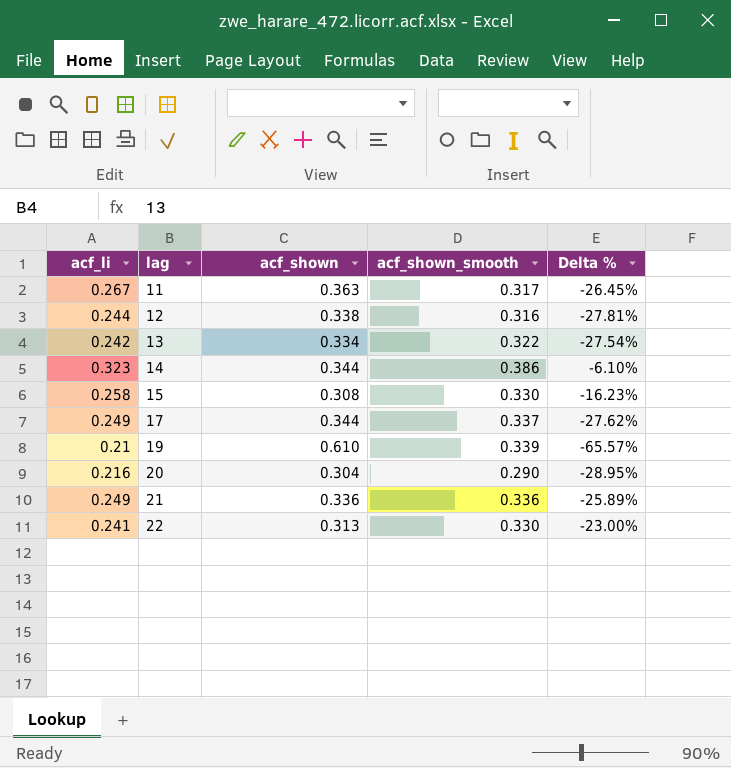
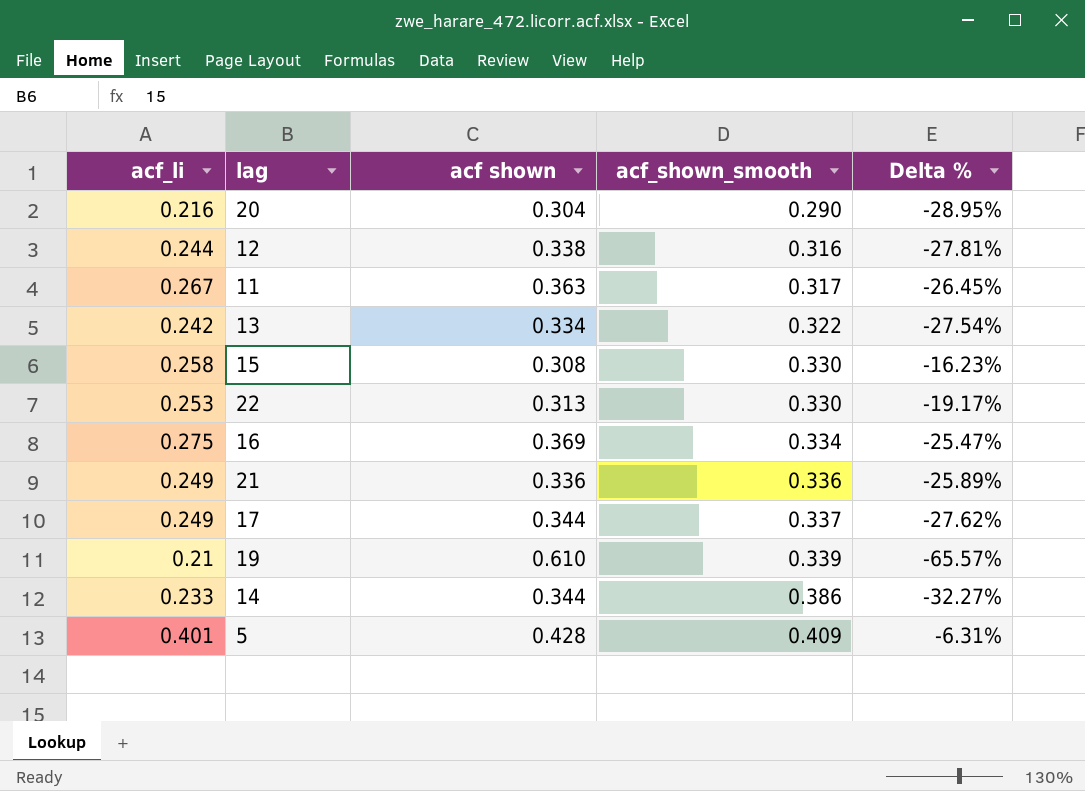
row order: lag ascending -> acf_shown_smooth ascending
column name: acf_shown -> acf shown
22 | acf_li: 0.241 -> 0.253
22 | Delta %: -23.00% -> -19.17%
row 16: none -> 0.275 | 0.369 | 0.334 | -25.47%
14 | acf_li: 0.323 -> 0.233
14 | Delta %: -6.10% -> -32.27%
row 5: none -> 0.401 | 0.428 | 0.409 | -6.31%

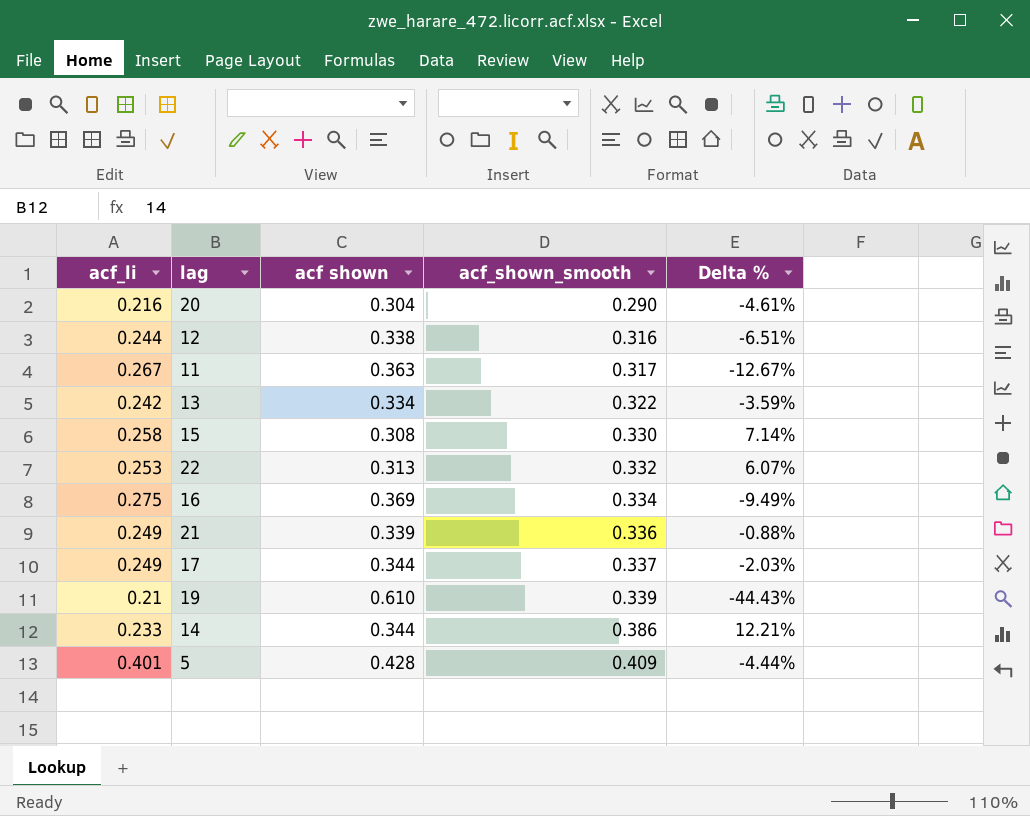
column Delta % | formula: ([acf_li] - [acf shown]) / [acf shown] -> ([acf_shown_smooth] - [acf shown]) / [acf shown]
22 | acf_shown_smooth: 0.330 -> 0.332
21 | acf shown: 0.336 -> 0.339

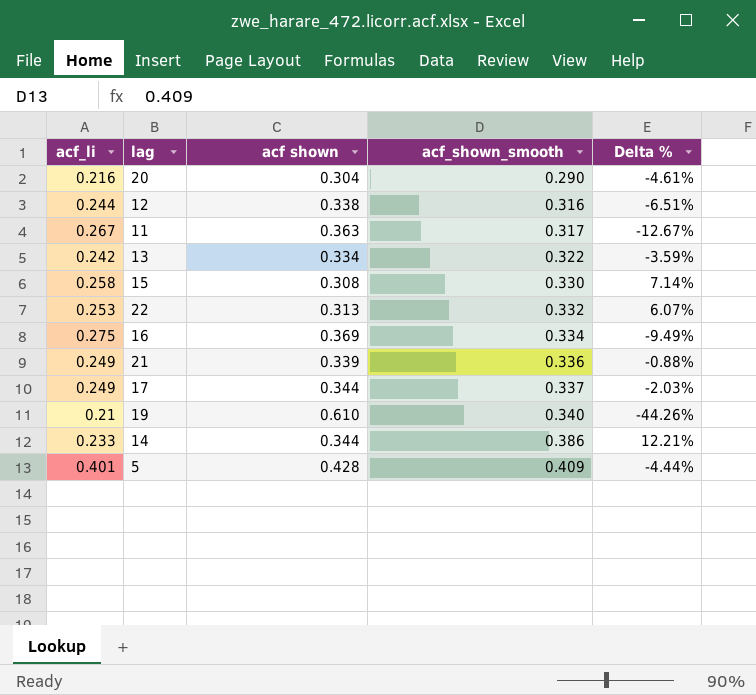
19 | acf_shown_smooth: 0.339 -> 0.340
19 | Delta %: -44.43% -> -44.26%

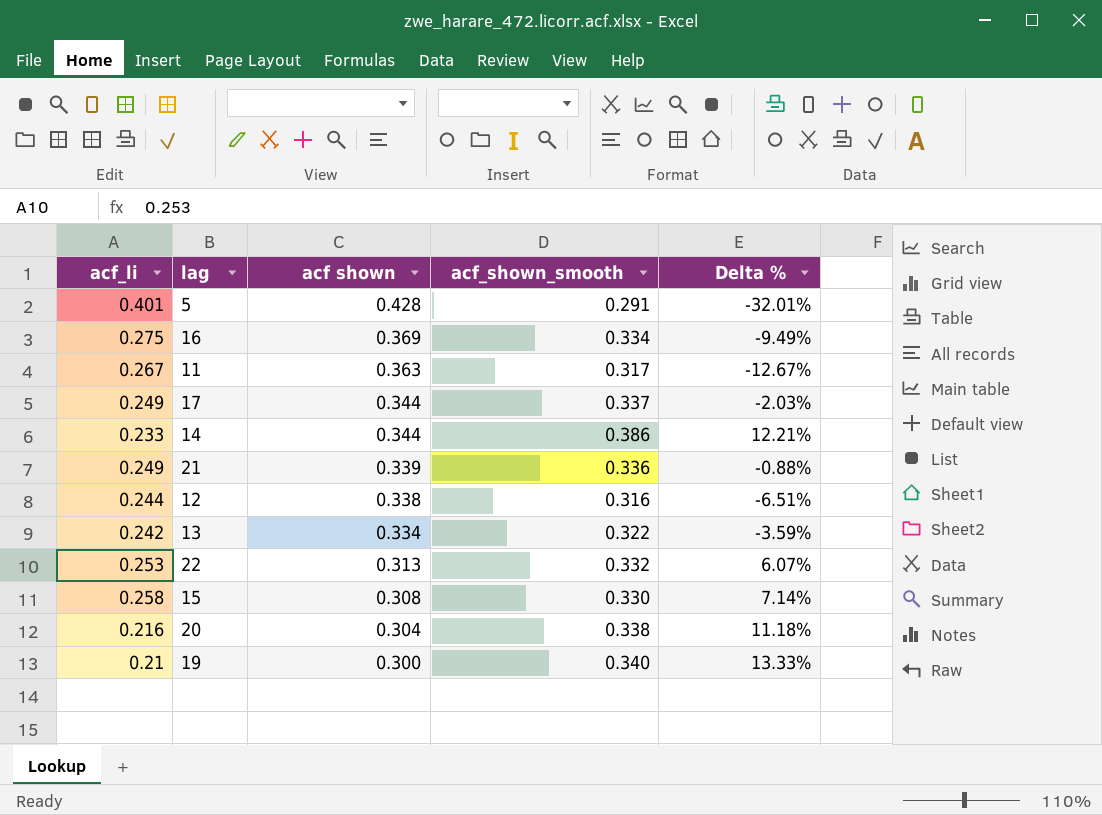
row order: acf_shown_smooth ascending -> acf shown descending
5 | acf_shown_smooth: 0.409 -> 0.291
5 | Delta %: -4.44% -> -32.01%
20 | acf_shown_smooth: 0.290 -> 0.338
20 | Delta %: -4.61% -> 11.18%
19 | acf shown: 0.610 -> 0.300
19 | Delta %: -44.26% -> 13.33%

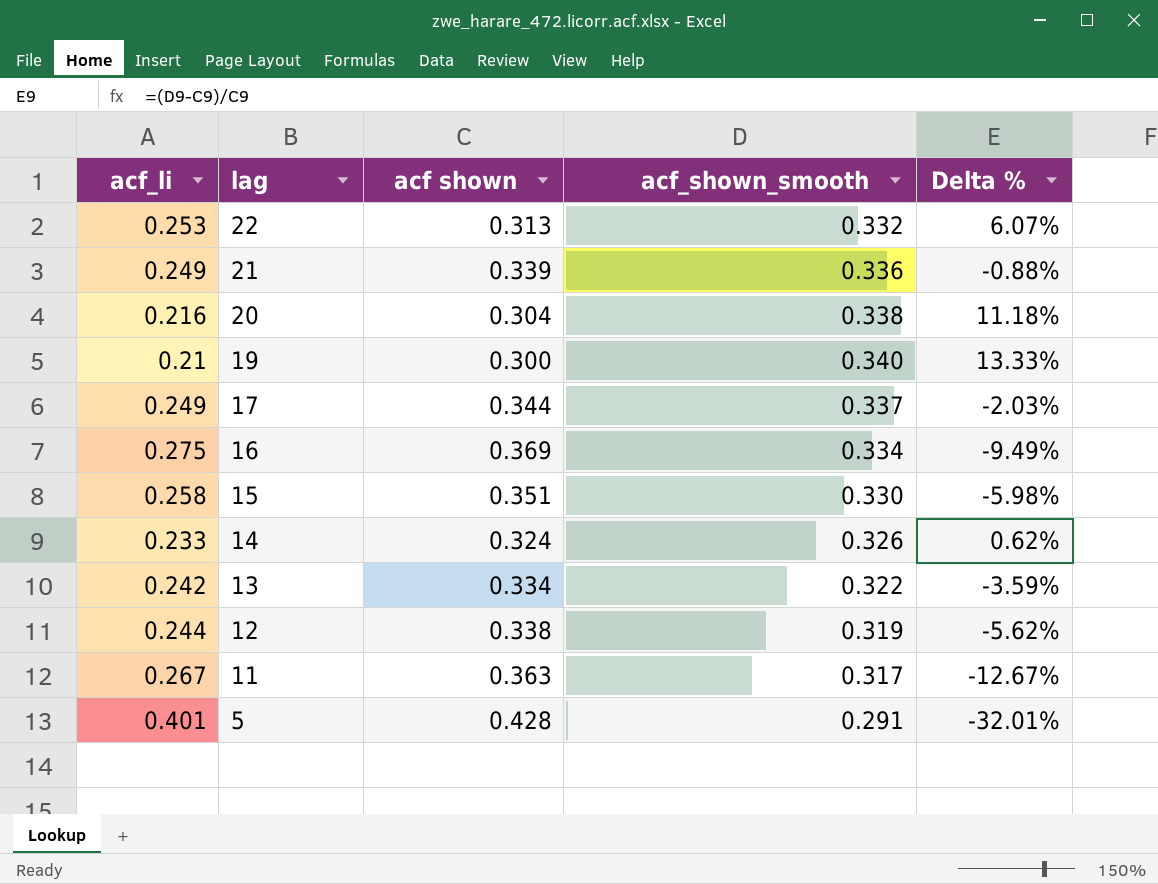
row order: acf shown descending -> lag descending
15 | acf shown: 0.308 -> 0.351
15 | Delta %: 7.14% -> -5.98%
14 | acf shown: 0.344 -> 0.324
14 | acf_shown_smooth: 0.386 -> 0.326
14 | Delta %: 12.21% -> 0.62%
12 | acf_shown_smooth: 0.316 -> 0.319
12 | Delta %: -6.51% -> -5.62%

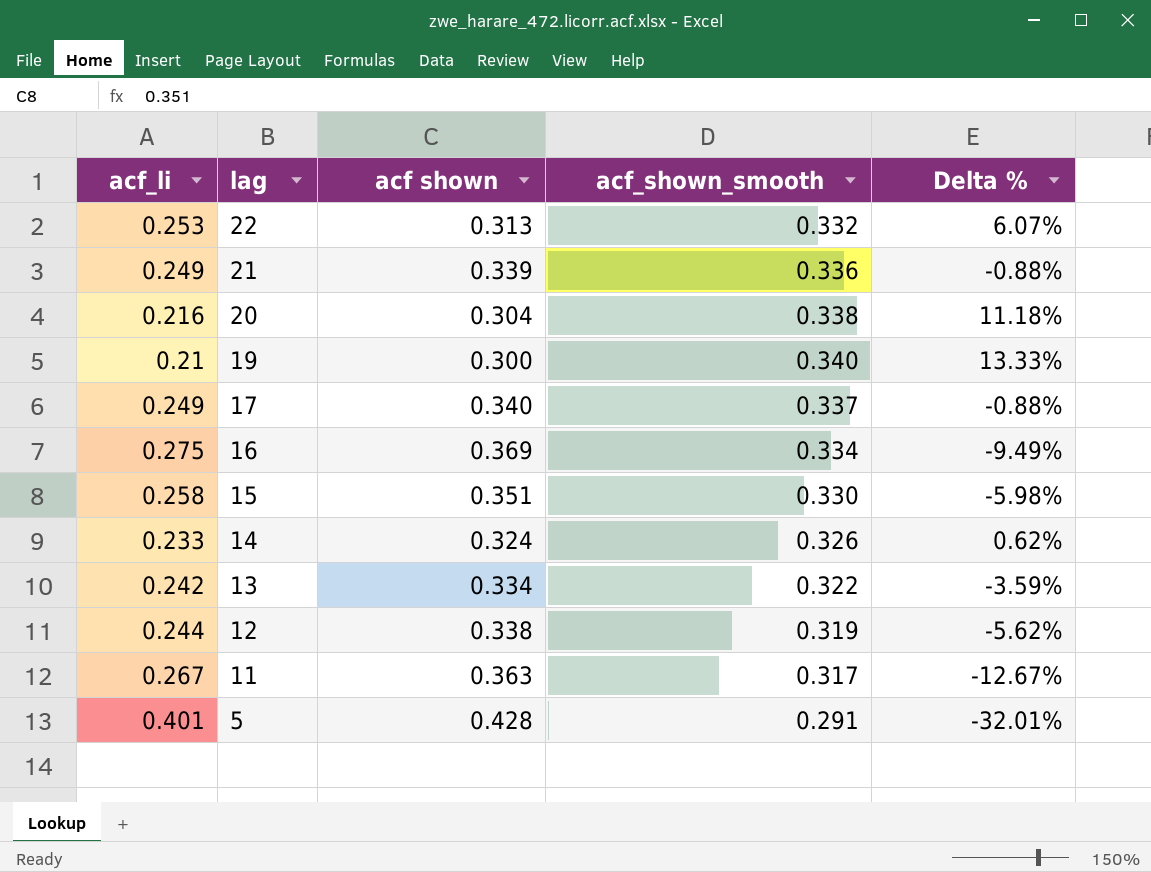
17 | acf shown: 0.344 -> 0.340
17 | Delta %: -2.03% -> -0.88%

